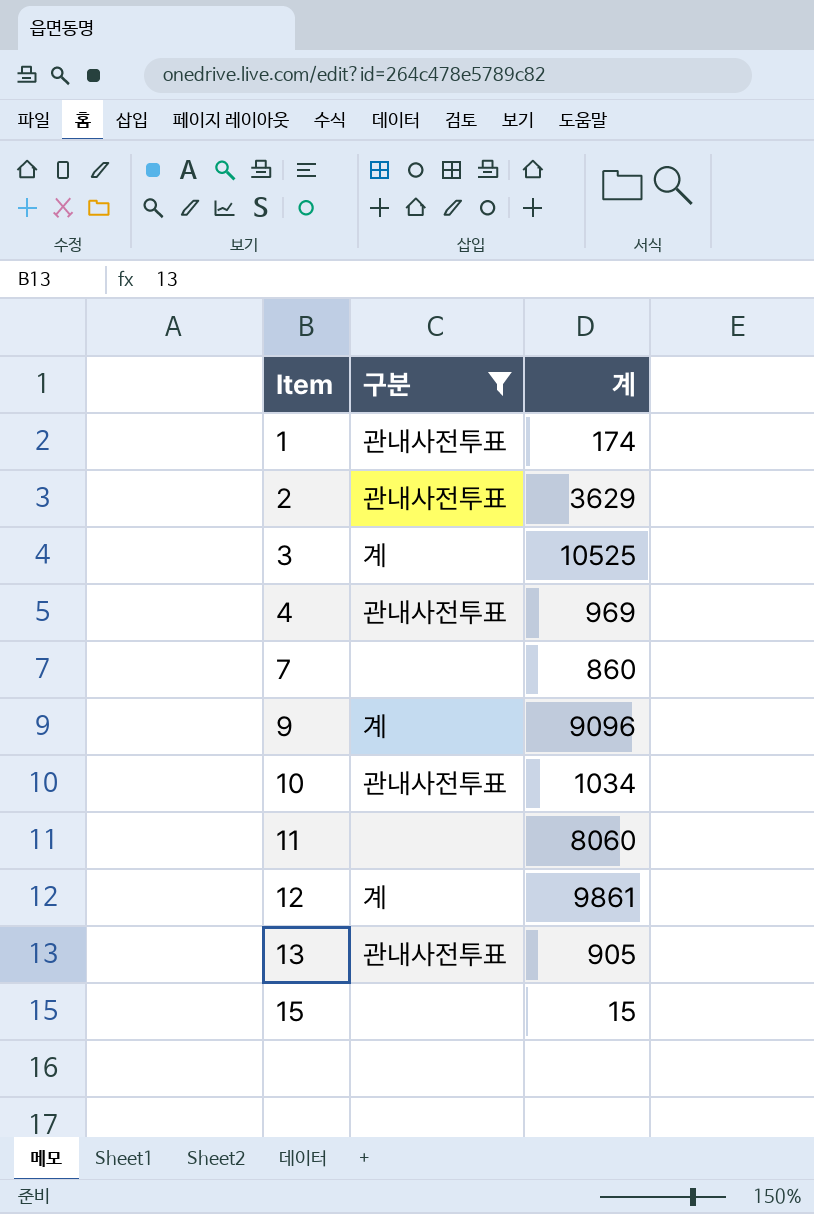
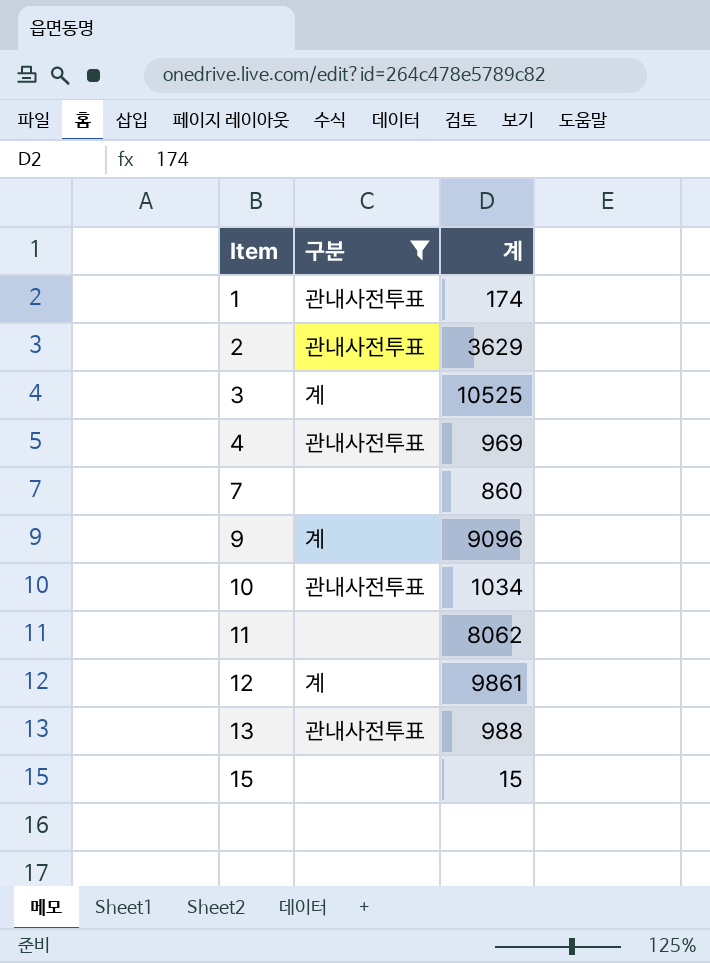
11 | 계: 8060 -> 8062
13 | 계: 905 -> 988

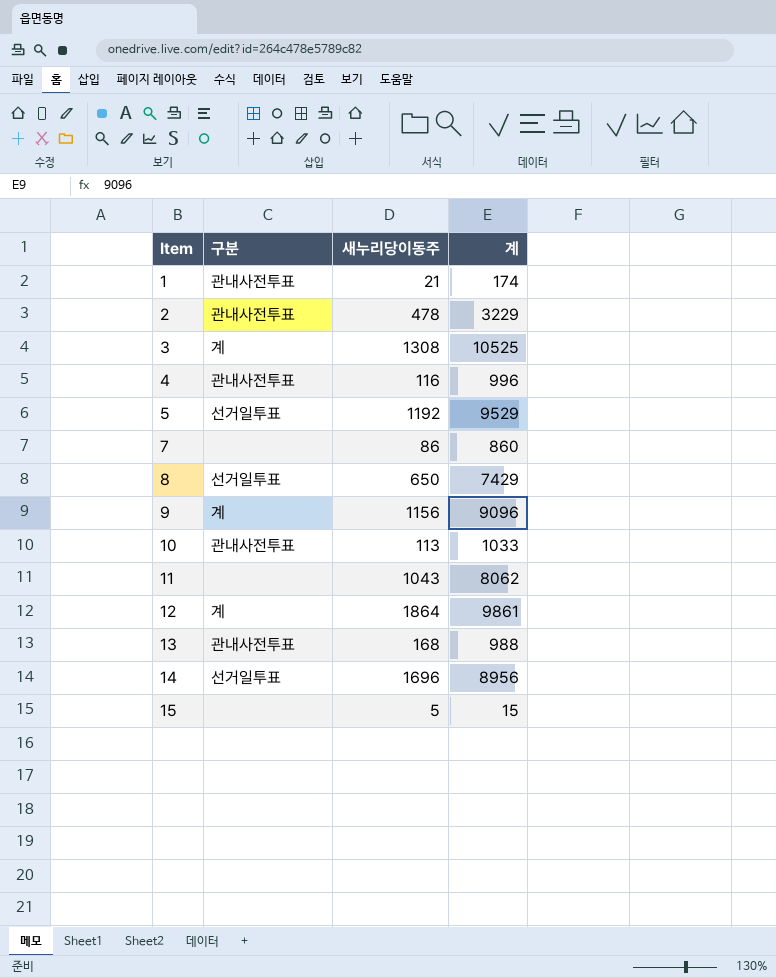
filter: 구분 != 선거일투표 -> none
column 새누리당이동주 | position: none -> 3
2 | 계: 3629 -> 3229
4 | 계: 969 -> 996
10 | 계: 1034 -> 1033

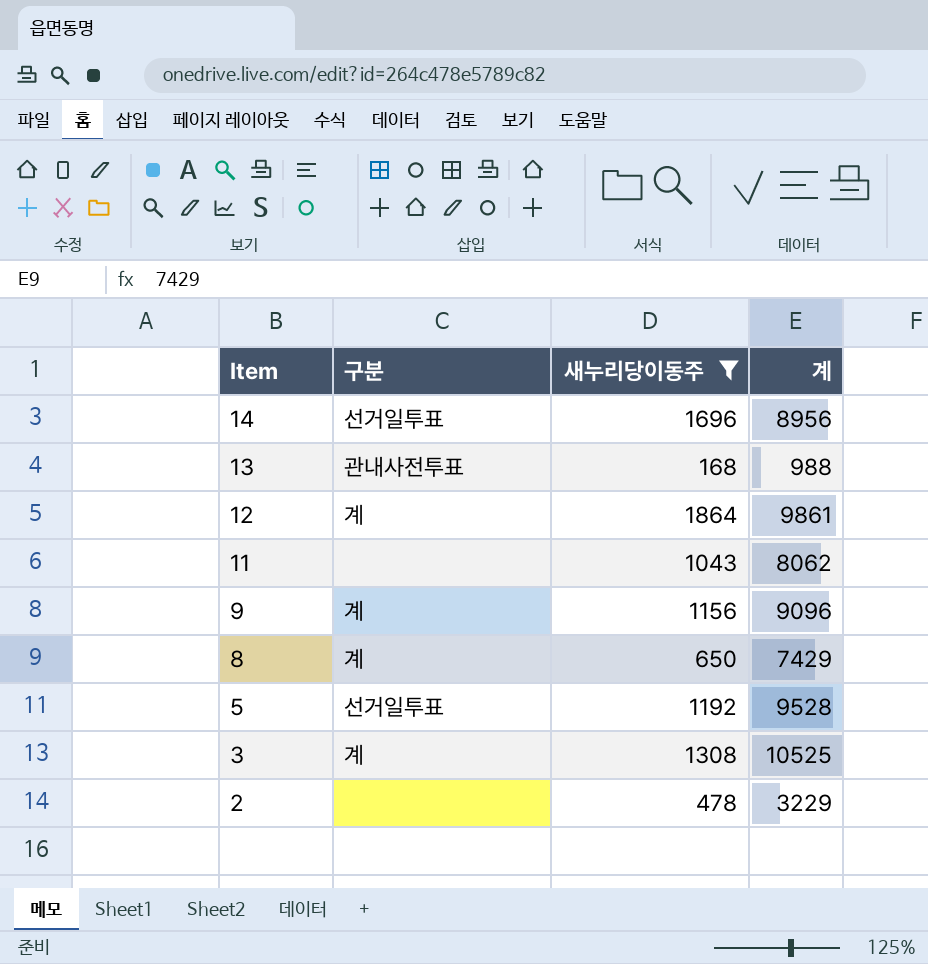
filter: none -> 새누리당이동주 >= 168
row order: Item ascending -> Item descending
8 | 구분: 선거일투표 -> 계
5 | 계: 9529 -> 9528
2 | 구분: 관내사전투표 -> none

